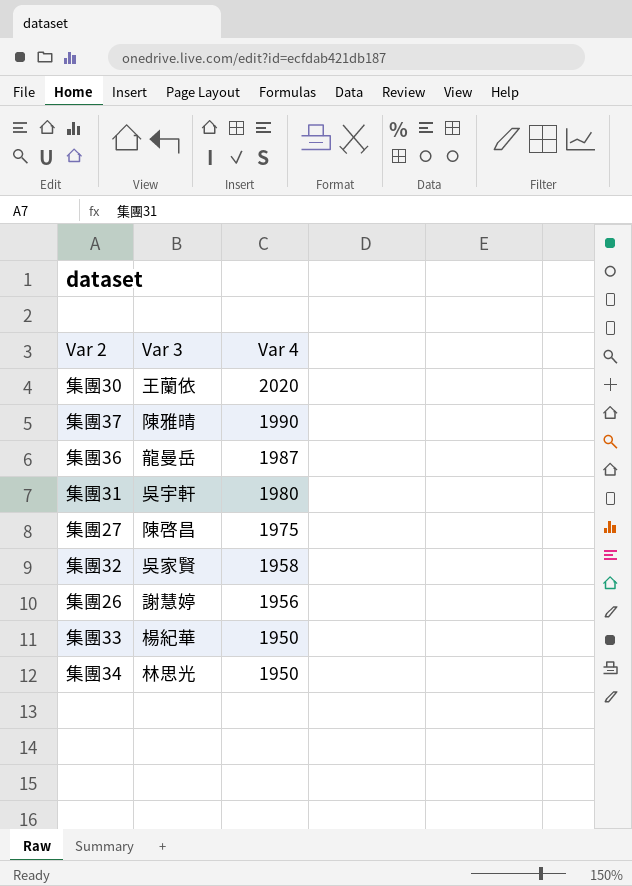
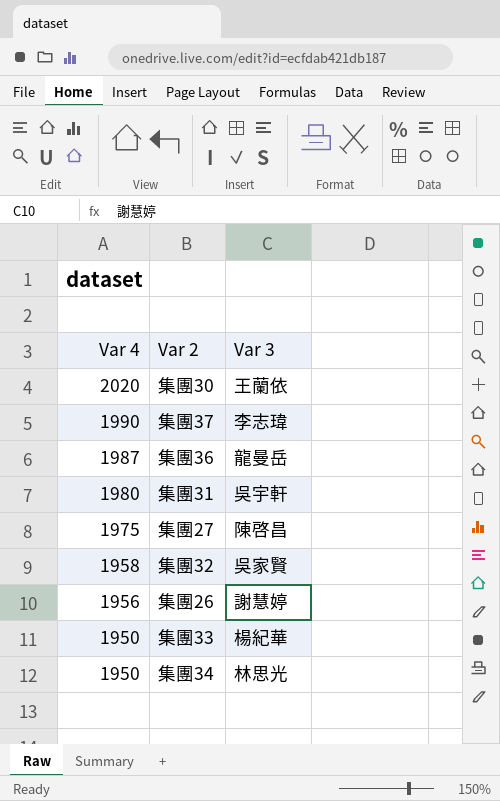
column Var 4 | position: 3 -> 1
集團37 | Var 3: 陳雅晴 -> 李志瑋

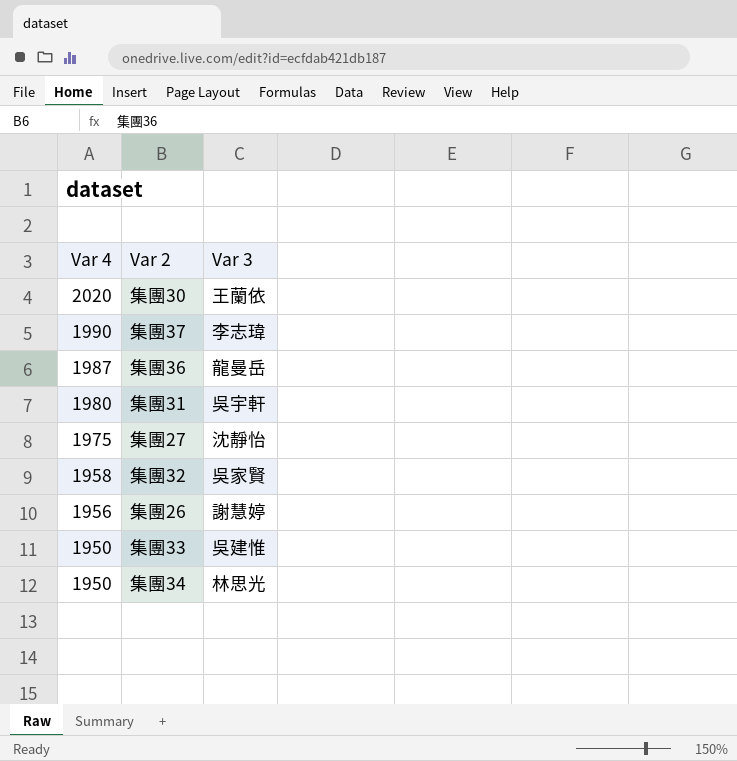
集團27 | Var 3: 陳啓昌 -> 沈靜怡
集團33 | Var 3: 楊紀華 -> 吳建惟

